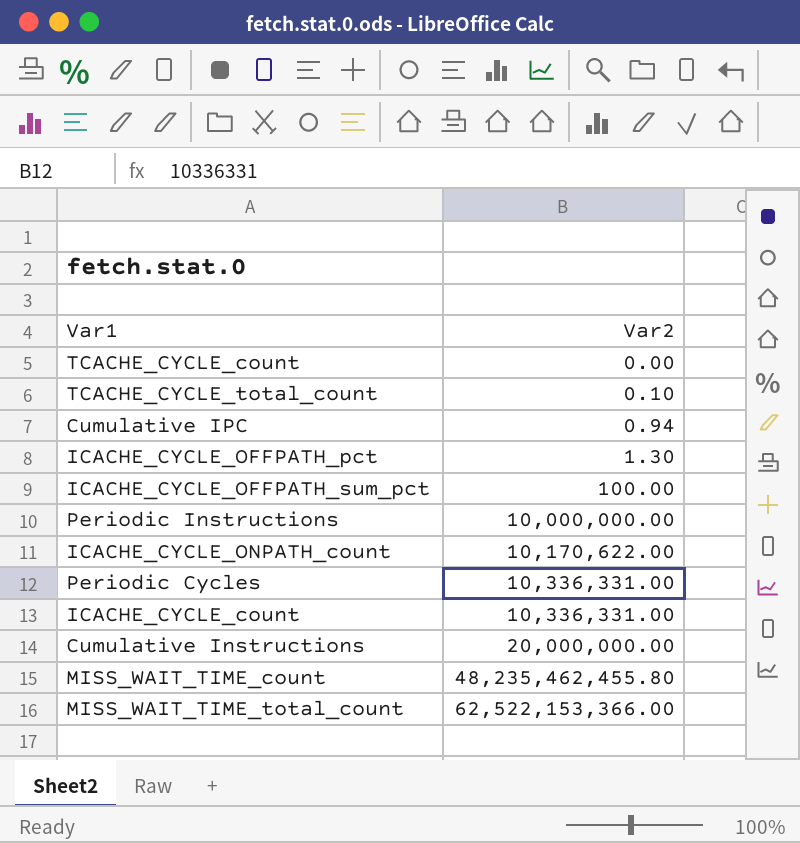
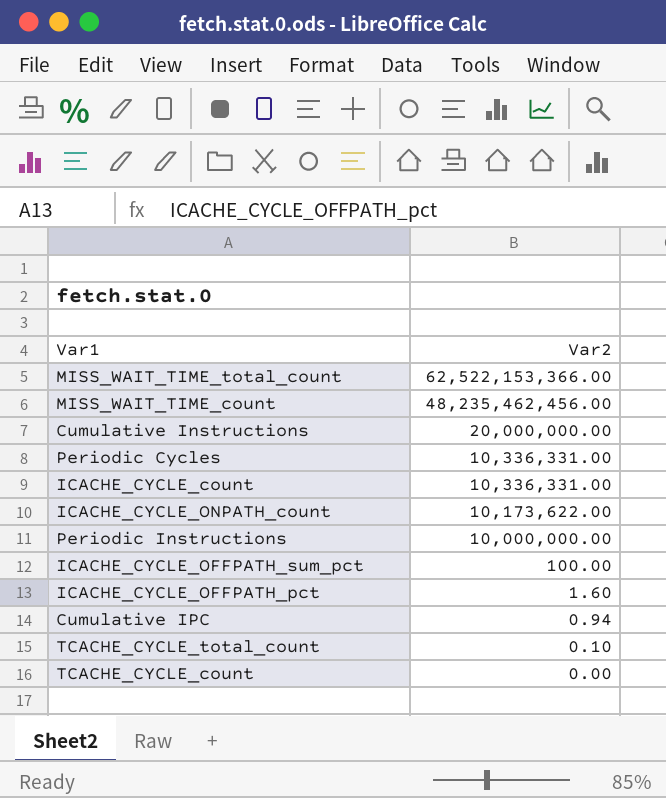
row order: Var2 ascending -> Var2 descending
MISS_WAIT_TIME_count | Var2: 48,235,462,455.80 -> 48,235,462,456.00
ICACHE_CYCLE_ONPATH_count | Var2: 10,170,622.00 -> 10,173,622.00
ICACHE_CYCLE_OFFPATH_pct | Var2: 1.30 -> 1.60

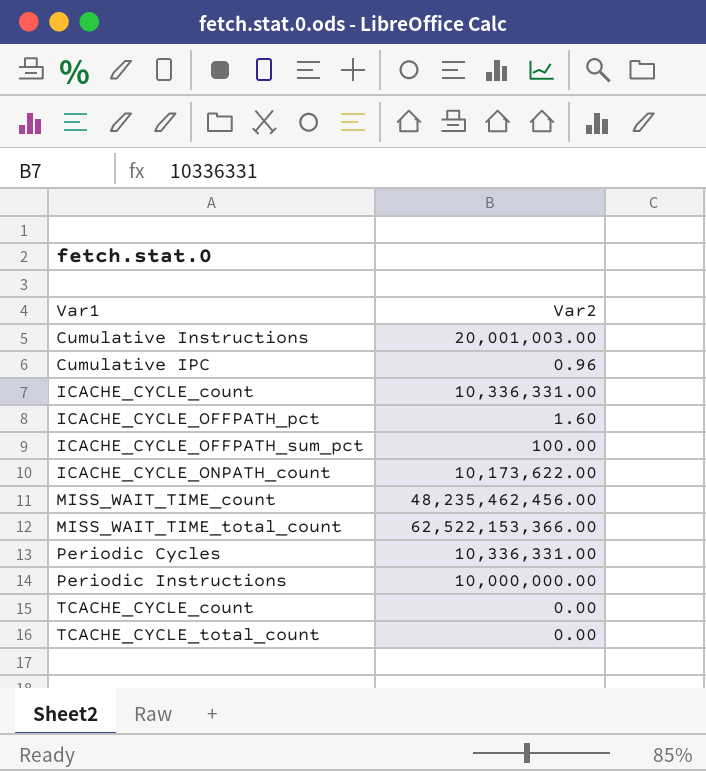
row order: Var2 descending -> Var1 ascending
Cumulative Instructions | Var2: 20,000,000.00 -> 20,001,003.00
Cumulative IPC | Var2: 0.94 -> 0.96
TCACHE_CYCLE_total_count | Var2: 0.10 -> 0.00

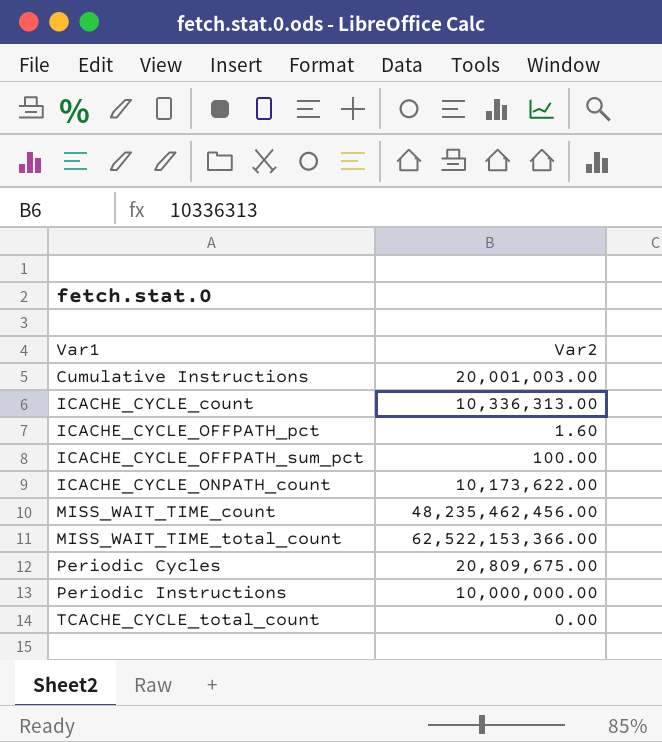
row Cumulative IPC: 0.96 -> none
row TCACHE_CYCLE_count: 0.00 -> none
ICACHE_CYCLE_count | Var2: 10,336,331.00 -> 10,336,313.00
Periodic Cycles | Var2: 10,336,331.00 -> 20,809,675.00

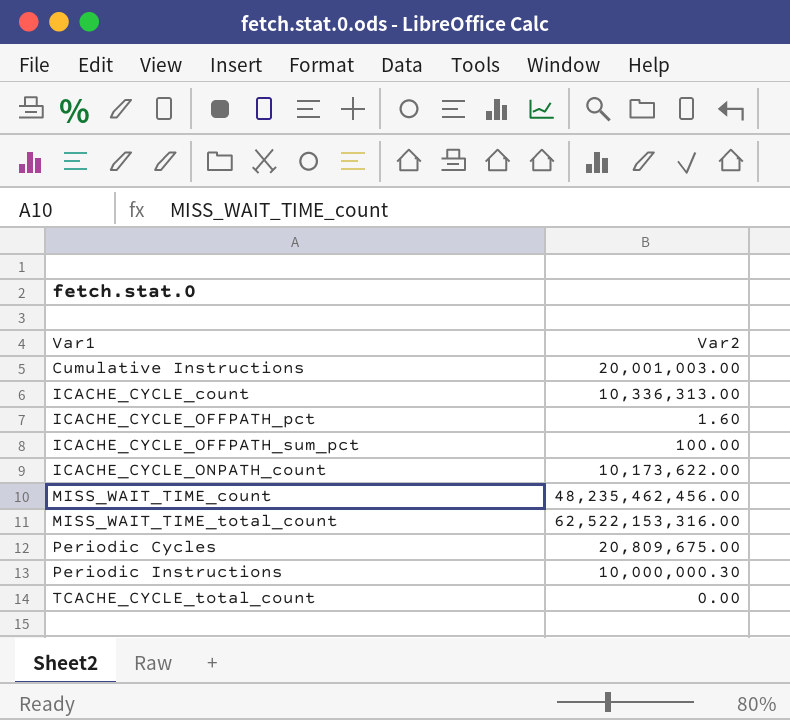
MISS_WAIT_TIME_total_count | Var2: 62,522,153,366.00 -> 62,522,153,316.00
Periodic Instructions | Var2: 10,000,000.00 -> 10,000,000.30

